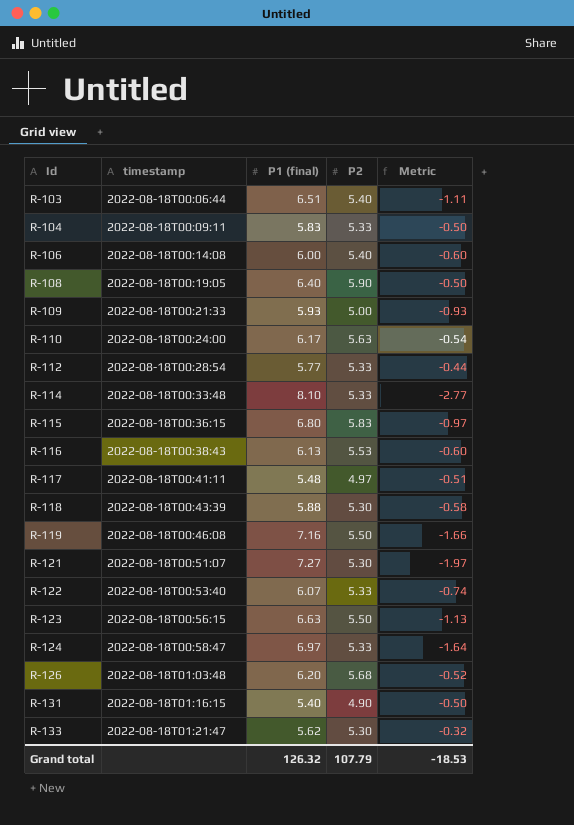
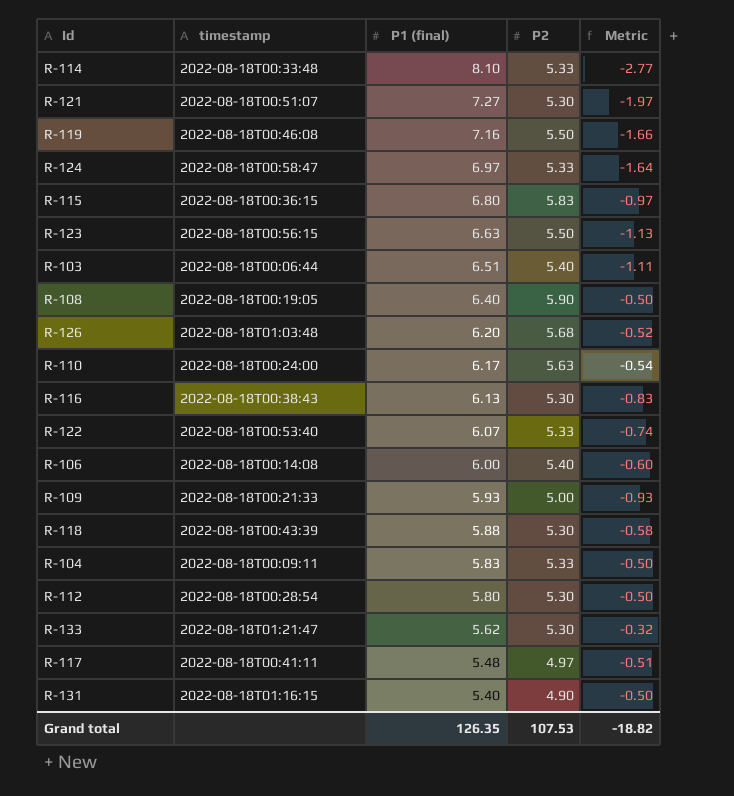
row order: Id ascending -> P1 (final) descending
R-116 | P2: 5.53 -> 5.30
R-116 | Metric: -0.60 -> -0.83
R-112 | P1 (final): 5.77 -> 5.80
R-112 | P2: 5.33 -> 5.30
R-112 | Metric: -0.44 -> -0.50
Grand total | P1 (final): 126.32 -> 126.35
Grand total | P2: 107.79 -> 107.53
Grand total | Metric: -18.53 -> -18.82

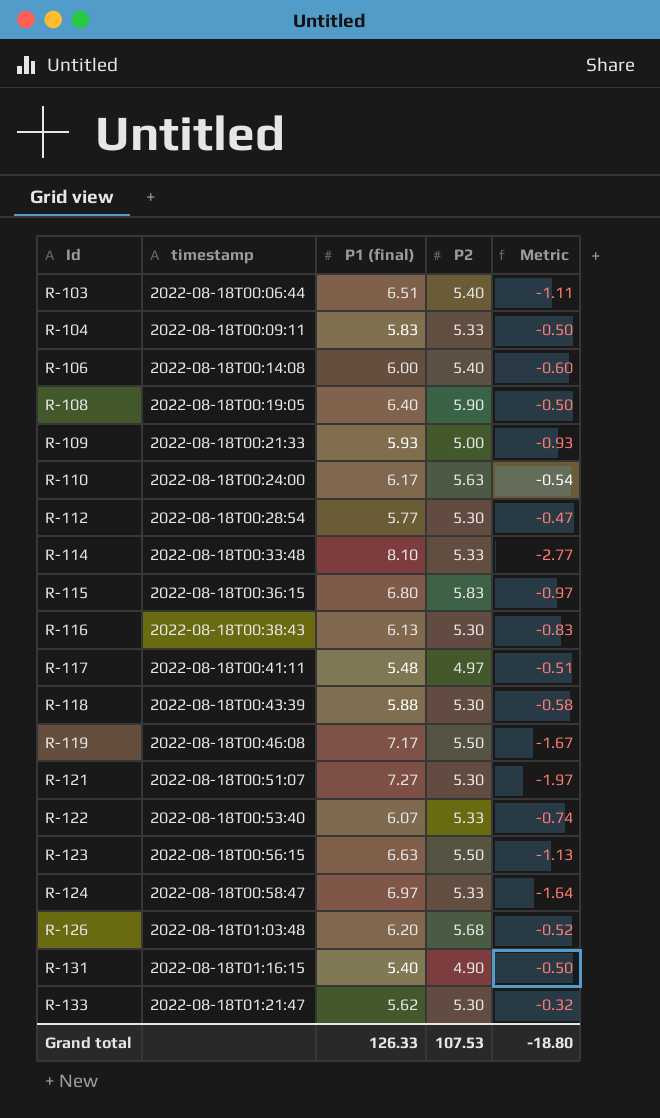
row order: P1 (final) descending -> Id ascending
R-112 | P1 (final): 5.80 -> 5.77
R-112 | Metric: -0.50 -> -0.47
R-119 | P1 (final): 7.16 -> 7.17
R-119 | Metric: -1.66 -> -1.67
Grand total | P1 (final): 126.35 -> 126.33
Grand total | Metric: -18.82 -> -18.80

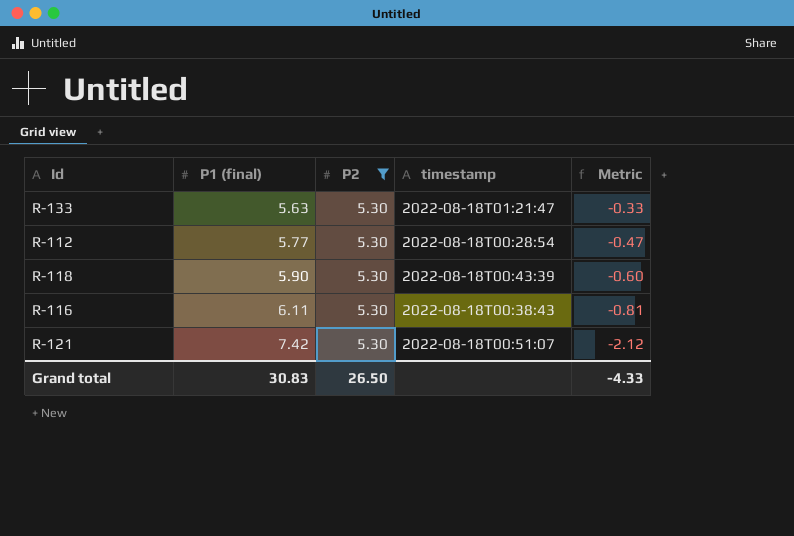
filter: none -> P2 = 5.30
row order: Id ascending -> P1 (final) ascending
column timestamp | position: 2 -> 4
R-133 | P1 (final): 5.62 -> 5.63
R-133 | Metric: -0.32 -> -0.33
R-118 | P1 (final): 5.88 -> 5.90
R-118 | Metric: -0.58 -> -0.60
R-116 | P1 (final): 6.13 -> 6.11
R-116 | Metric: -0.83 -> -0.81
R-121 | P1 (final): 7.27 -> 7.42
R-121 | Metric: -1.97 -> -2.12
Grand total | P1 (final): 126.33 -> 30.83
Grand total | P2: 107.53 -> 26.50
Grand total | Metric: -18.80 -> -4.33

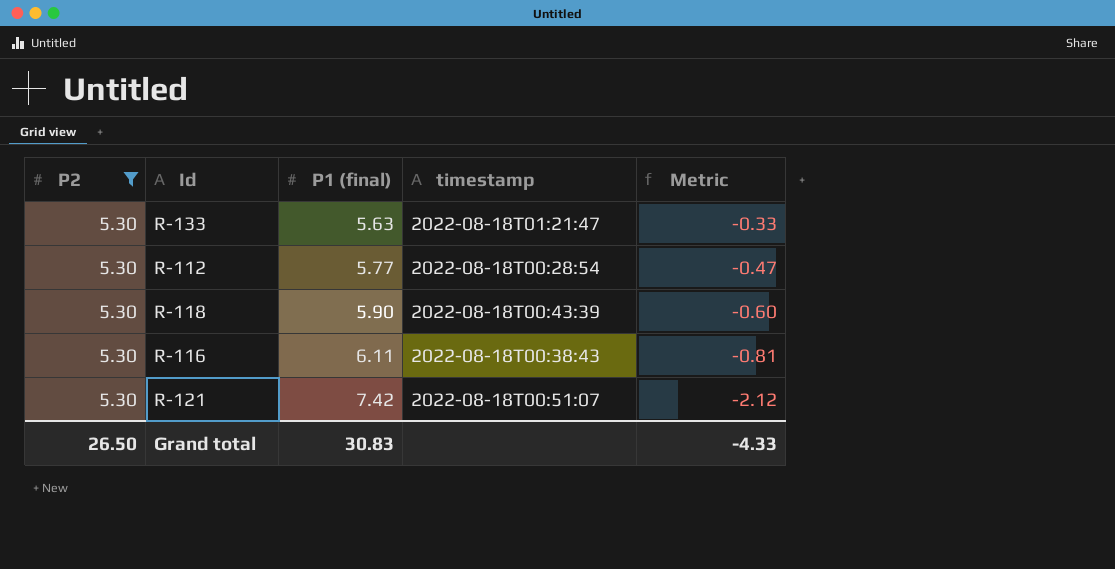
column P2 | position: 3 -> 1

